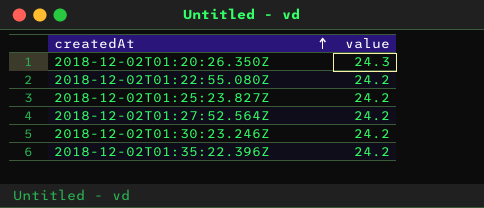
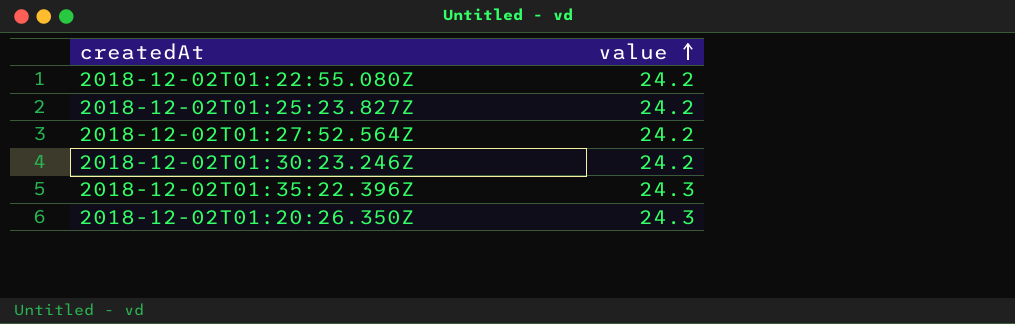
row order: createdAt ascending -> value ascending
2018-12-02T01:35:22.396Z | value: 24.2 -> 24.3

